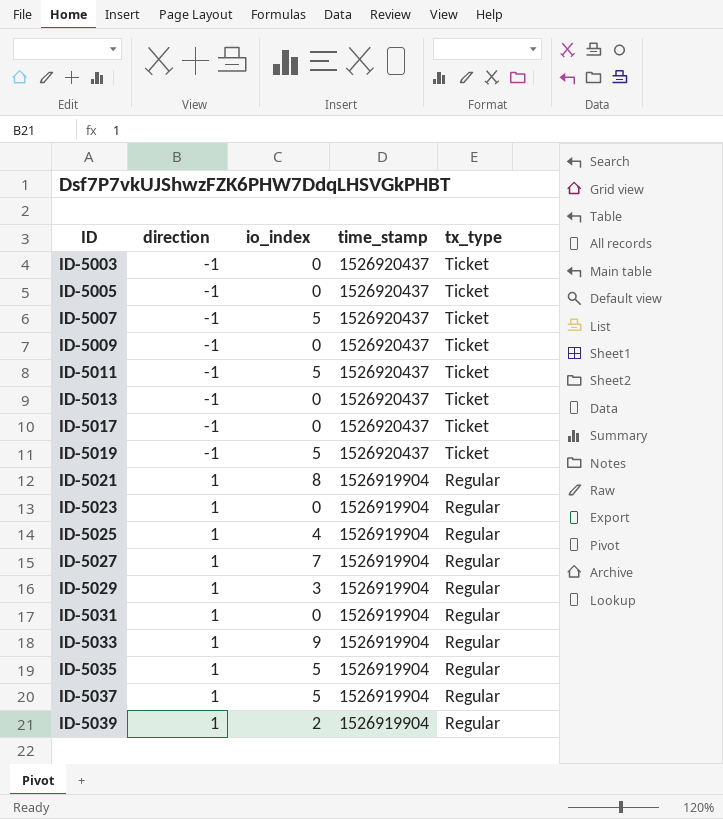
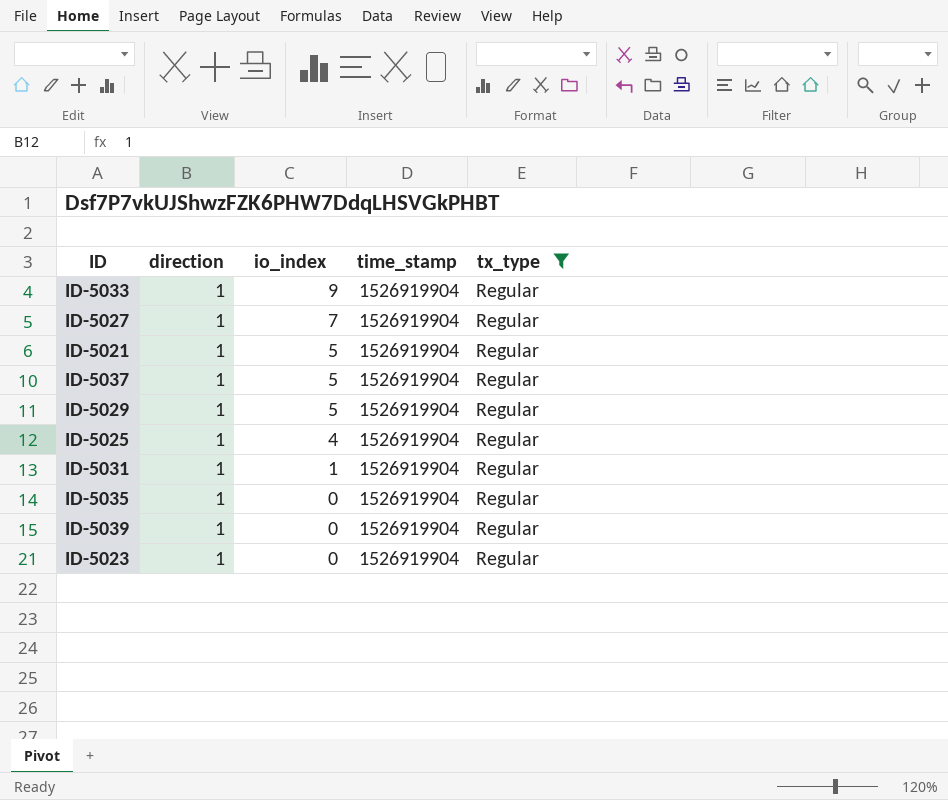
filter: none -> tx_type = Regular
row order: ID ascending -> io_index descending
ID-5021 | io_index: 8 -> 5
ID-5029 | io_index: 3 -> 5
ID-5031 | io_index: 0 -> 1
ID-5035 | io_index: 5 -> 0
ID-5039 | io_index: 2 -> 0

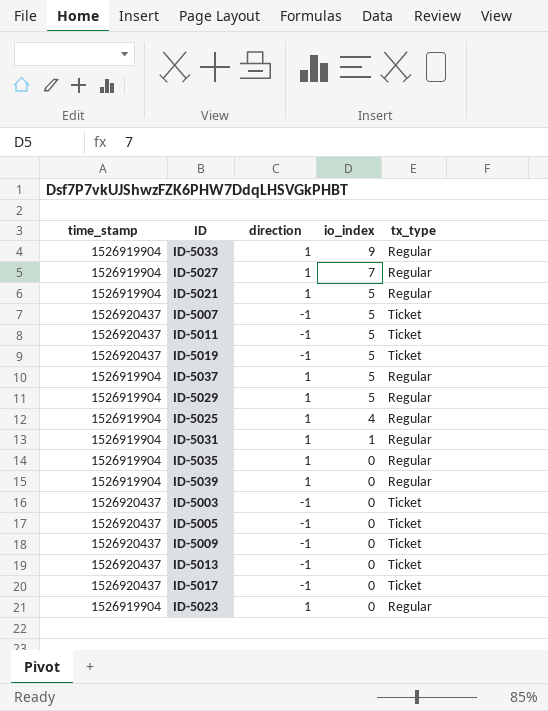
filter: tx_type = Regular -> none
column time_stamp | position: 4 -> 1

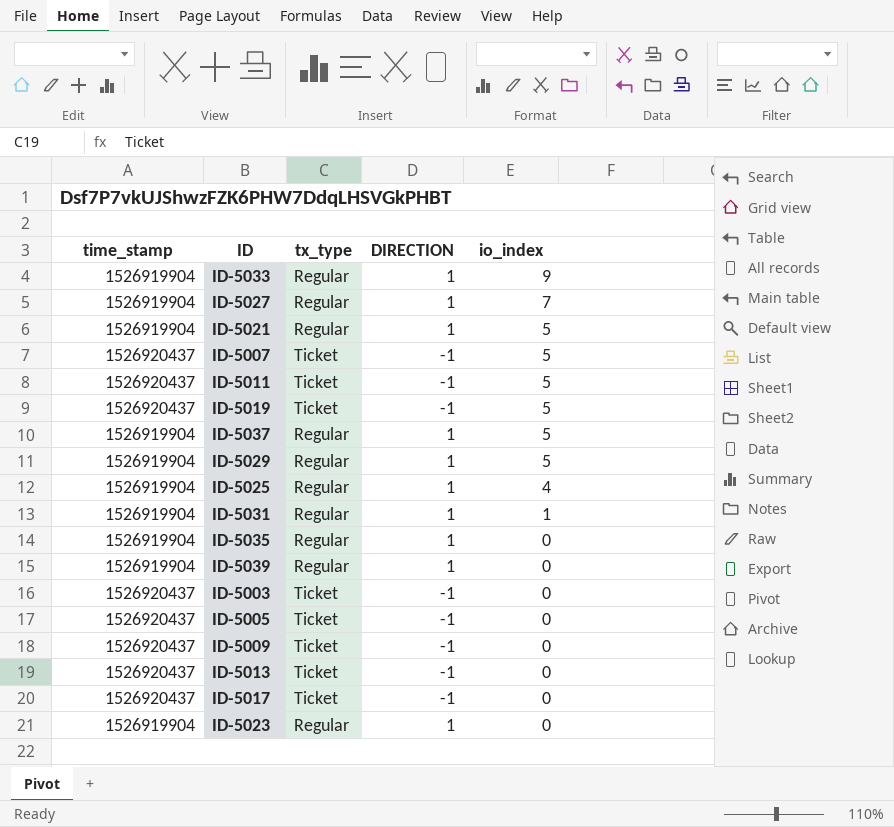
column tx_type | position: 5 -> 3
column name: direction -> DIRECTION

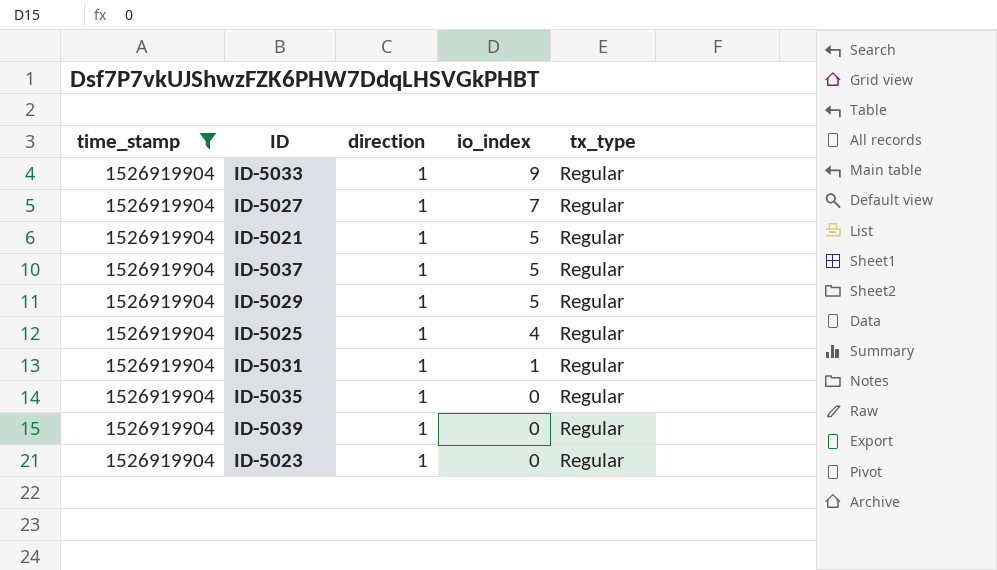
filter: none -> time_stamp = 1526919904
column name: DIRECTION -> direction
column tx_type | position: 3 -> 5

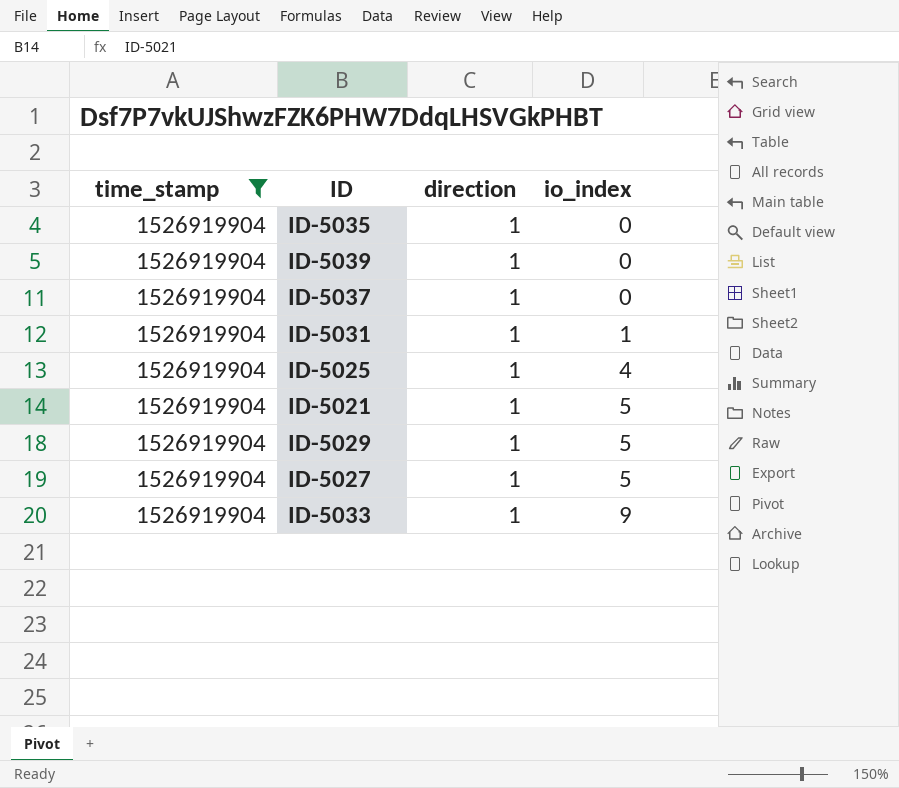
row order: io_index descending -> io_index ascending
column tx_type | position: 5 -> none
row ID-5023: 1526919904 | 1 | 0 | Regular -> none
ID-5037 | io_index: 5 -> 0
ID-5027 | io_index: 7 -> 5

